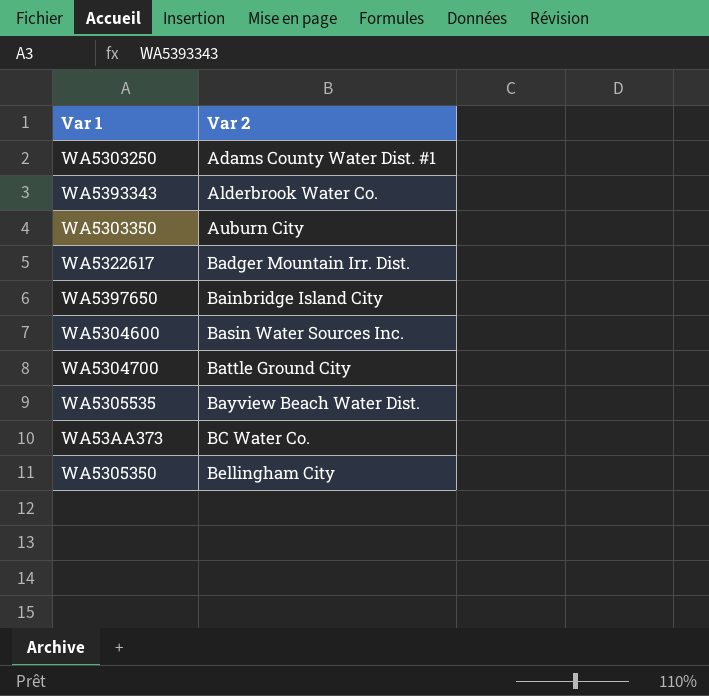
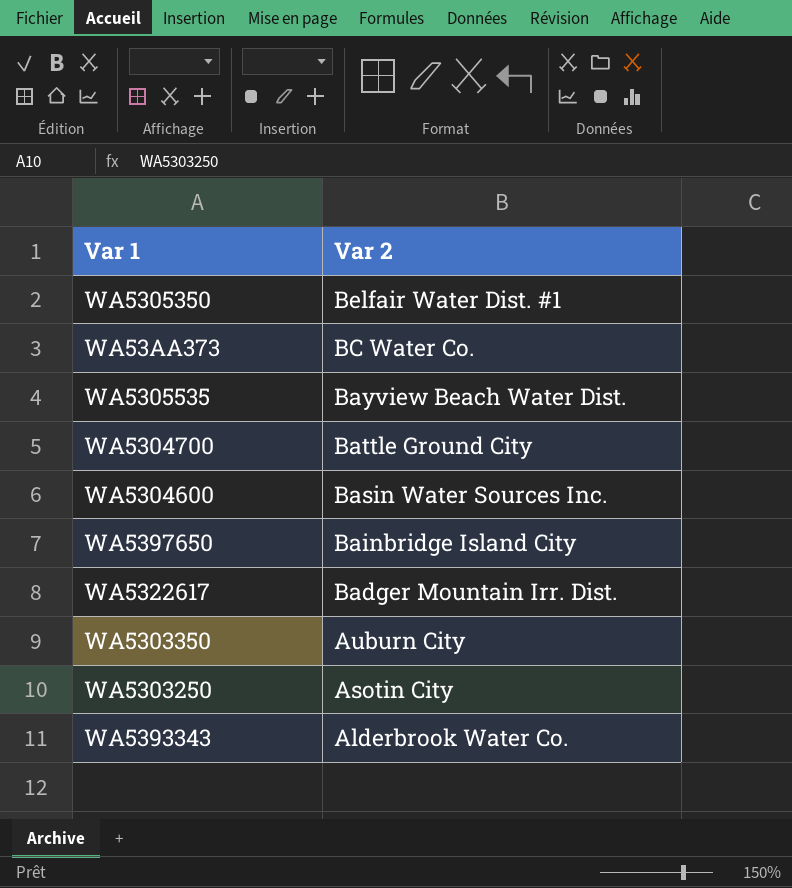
row order: Var 2 ascending -> Var 2 descending
WA5305350 | Var 2: Bellingham City -> Belfair Water Dist. #1
WA5303250 | Var 2: Adams County Water Dist. #1 -> Asotin City

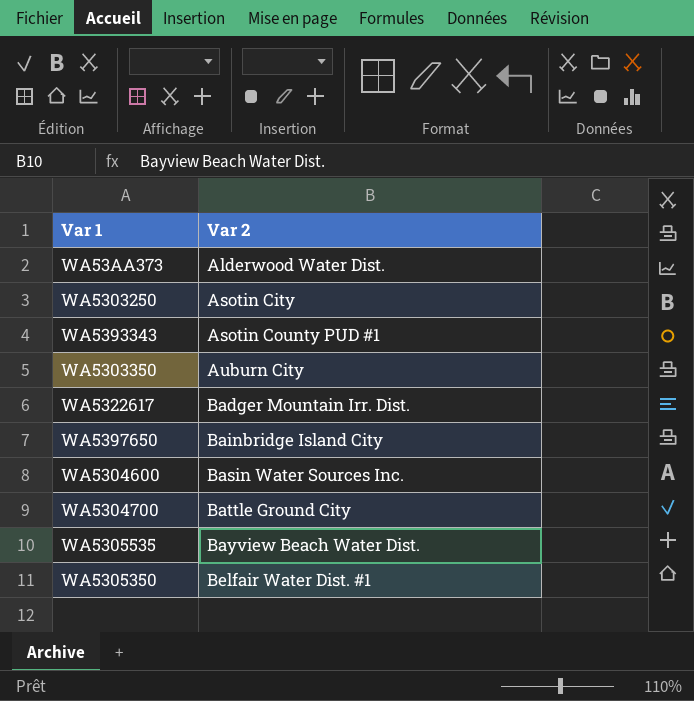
row order: Var 2 descending -> Var 2 ascending
WA53AA373 | Var 2: BC Water Co. -> Alderwood Water Dist.
WA5393343 | Var 2: Alderbrook Water Co. -> Asotin County PUD #1

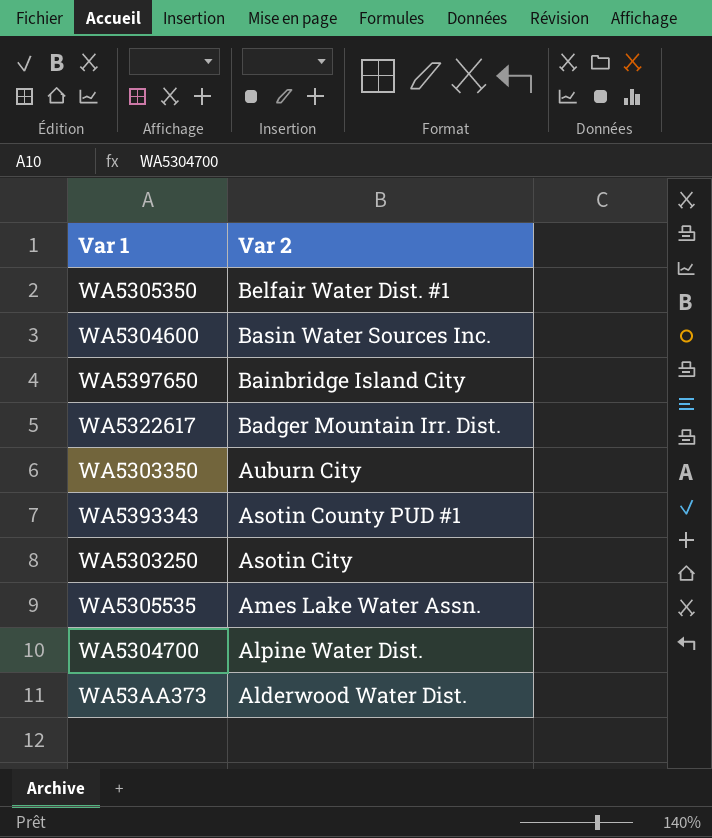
row order: Var 2 ascending -> Var 2 descending
WA5305535 | Var 2: Bayview Beach Water Dist. -> Ames Lake Water Assn.
WA5304700 | Var 2: Battle Ground City -> Alpine Water Dist.

